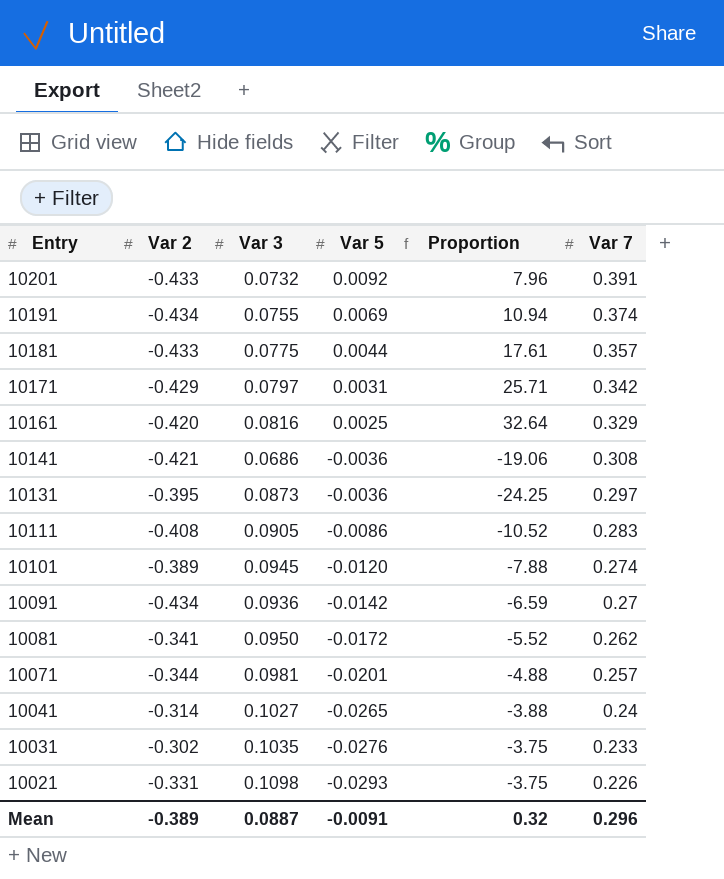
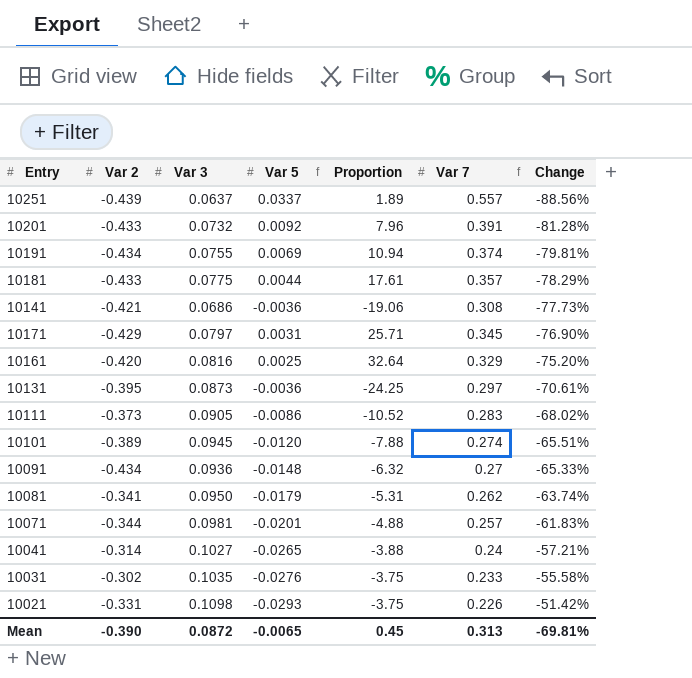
row order: Entry descending -> Change ascending
column Change | formula: none -> ([Var 3] - [Var 7]) / [Var 7]
row 10251: none -> -0.439 | 0.0637 | 0.0337 | 1.89 | 0.557 | -88.56%
10171 | Var 7: 0.342 -> 0.345
10111 | Var 2: -0.408 -> -0.373
10091 | Var 5: -0.0142 -> -0.0148
10091 | Proportion: -6.59 -> -6.32
10081 | Var 5: -0.0172 -> -0.0179
10081 | Proportion: -5.52 -> -5.31
Mean | Var 2: -0.389 -> -0.390
Mean | Var 3: 0.0887 -> 0.0872
Mean | Var 5: -0.0091 -> -0.0065
Mean | Proportion: 0.32 -> 0.45
Mean | Var 7: 0.296 -> 0.313

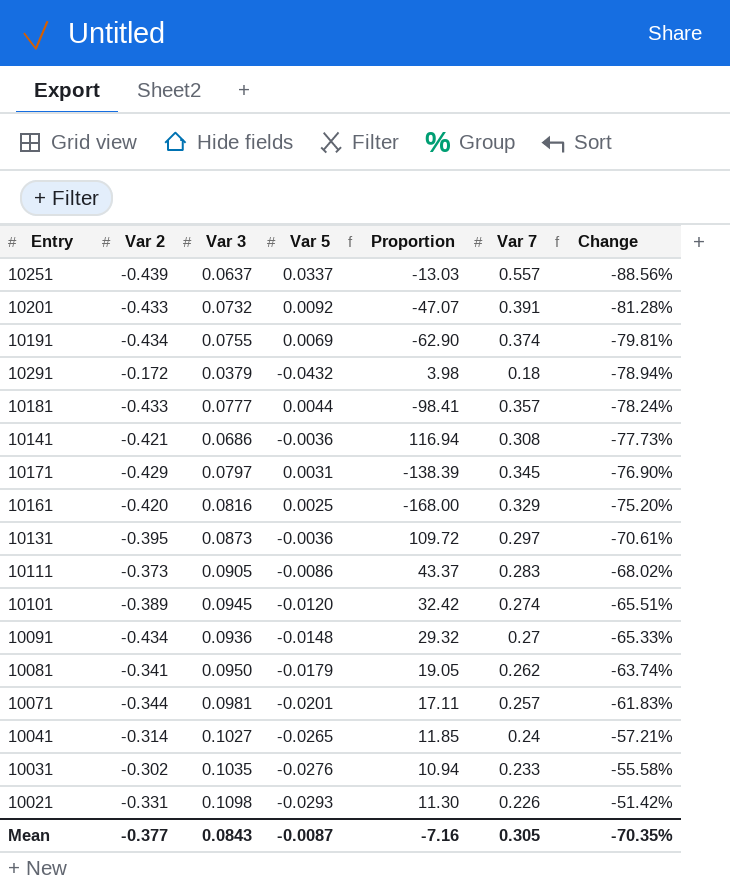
column Proportion | formula: [Var 3] / [Var 5] -> [Var 2] / [Var 5]
row 10291: none -> -0.172 | 0.0379 | -0.0432 | 3.98 | 0.18 | -78.94%
10181 | Var 3: 0.0775 -> 0.0777
10181 | Change: -78.29% -> -78.24%
Mean | Var 2: -0.390 -> -0.377
Mean | Var 3: 0.0872 -> 0.0843
Mean | Var 5: -0.0065 -> -0.0087
Mean | Proportion: 0.45 -> -7.16
Mean | Var 7: 0.313 -> 0.305
Mean | Change: -69.81% -> -70.35%

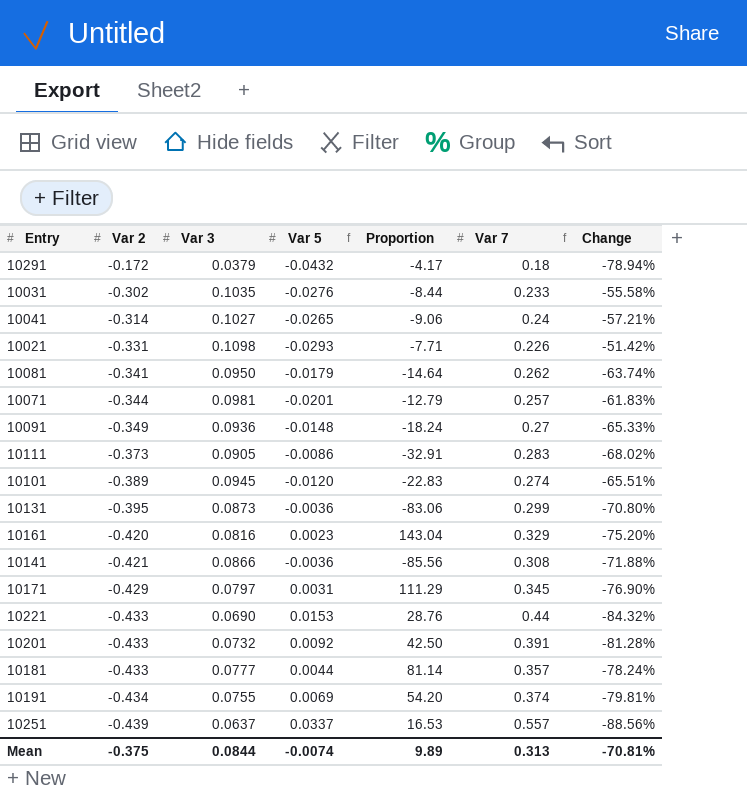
row order: Change ascending -> Var 2 descending
column Proportion | formula: [Var 2] / [Var 5] -> [Var 7] / [Var 5]
10091 | Var 2: -0.434 -> -0.349
10131 | Var 7: 0.297 -> 0.299
10131 | Change: -70.61% -> -70.80%
10161 | Var 5: 0.0025 -> 0.0023
10141 | Var 3: 0.0686 -> 0.0866
10141 | Change: -77.73% -> -71.88%
row 10221: none -> -0.433 | 0.0690 | 0.0153 | 28.76 | 0.44 | -84.32%
Mean | Var 2: -0.377 -> -0.375
Mean | Var 3: 0.0843 -> 0.0844
Mean | Var 5: -0.0087 -> -0.0074
Mean | Proportion: -7.16 -> 9.89
Mean | Var 7: 0.305 -> 0.313
Mean | Change: -70.35% -> -70.81%

